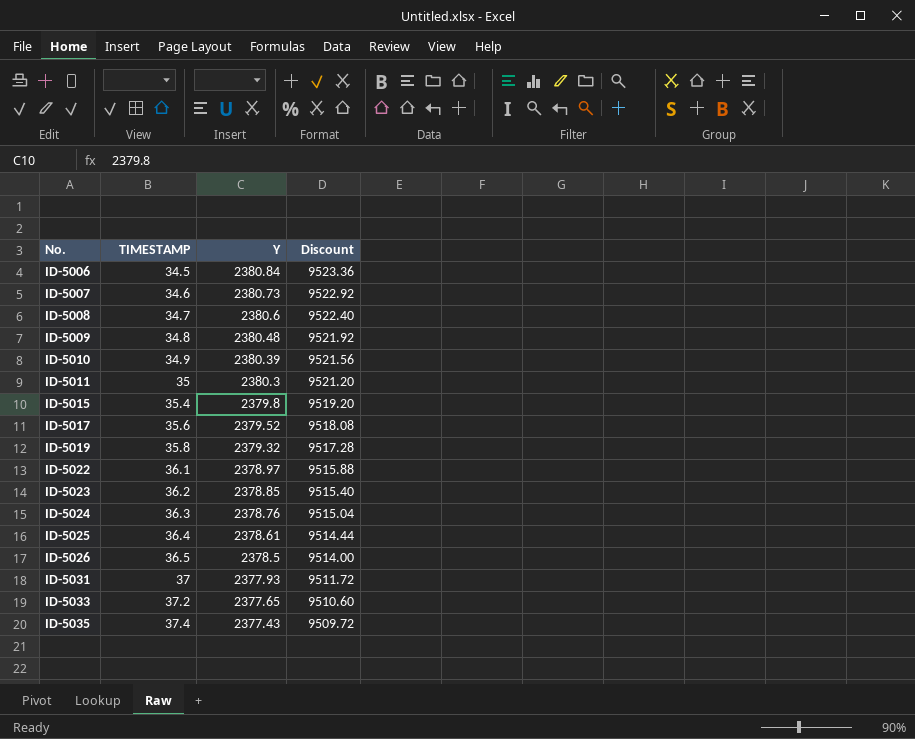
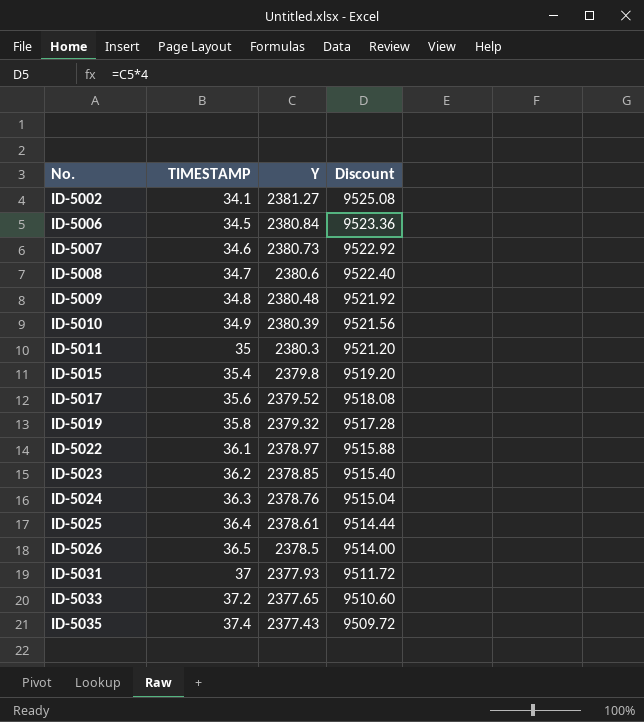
row ID-5002: none -> 34.1 | 2381.27 | 9525.08

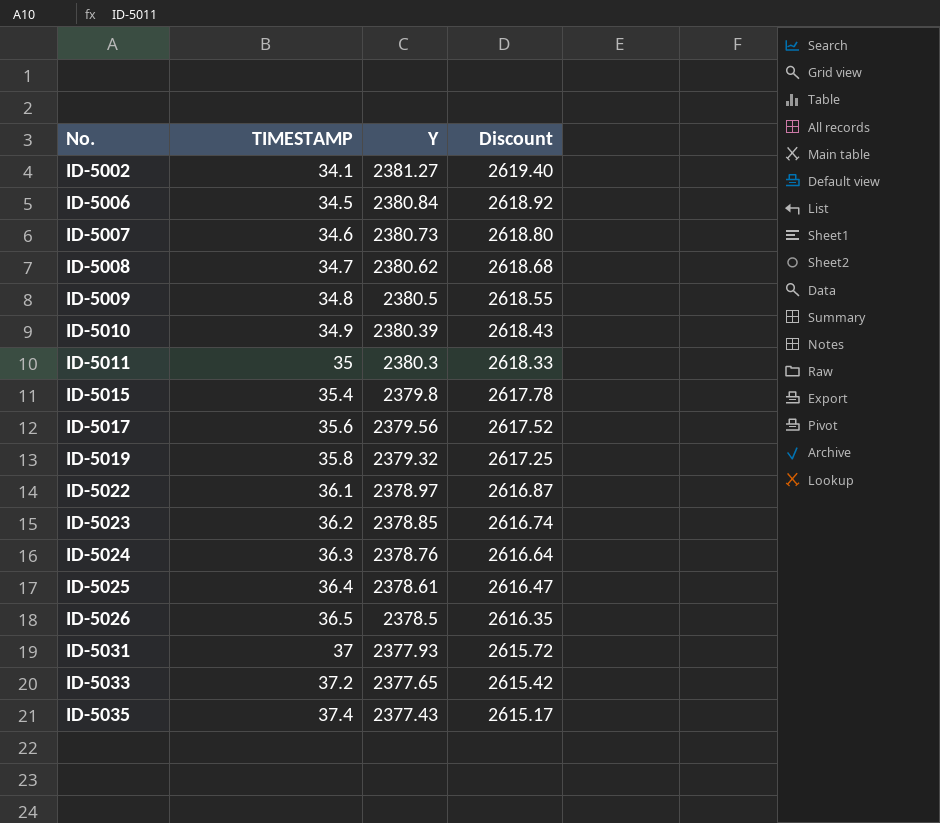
column Discount | formula: [Y] * 4 -> [Y] * 1.1
ID-5008 | Y: 2380.6 -> 2380.62
ID-5009 | Y: 2380.48 -> 2380.5
ID-5017 | Y: 2379.52 -> 2379.56

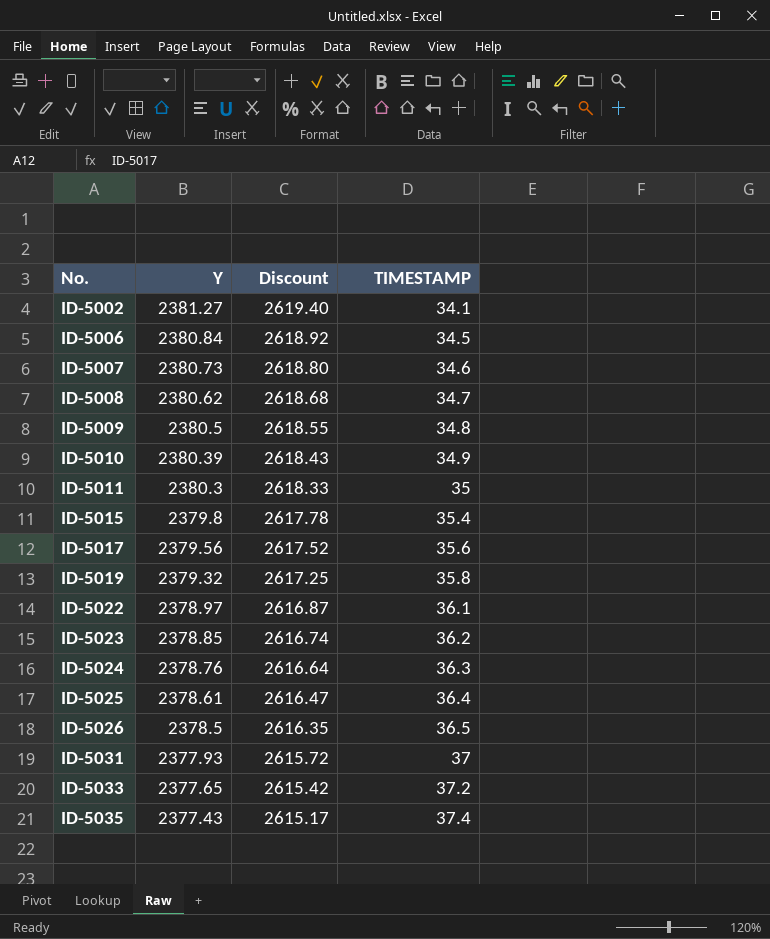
column TIMESTAMP | position: 2 -> 4

